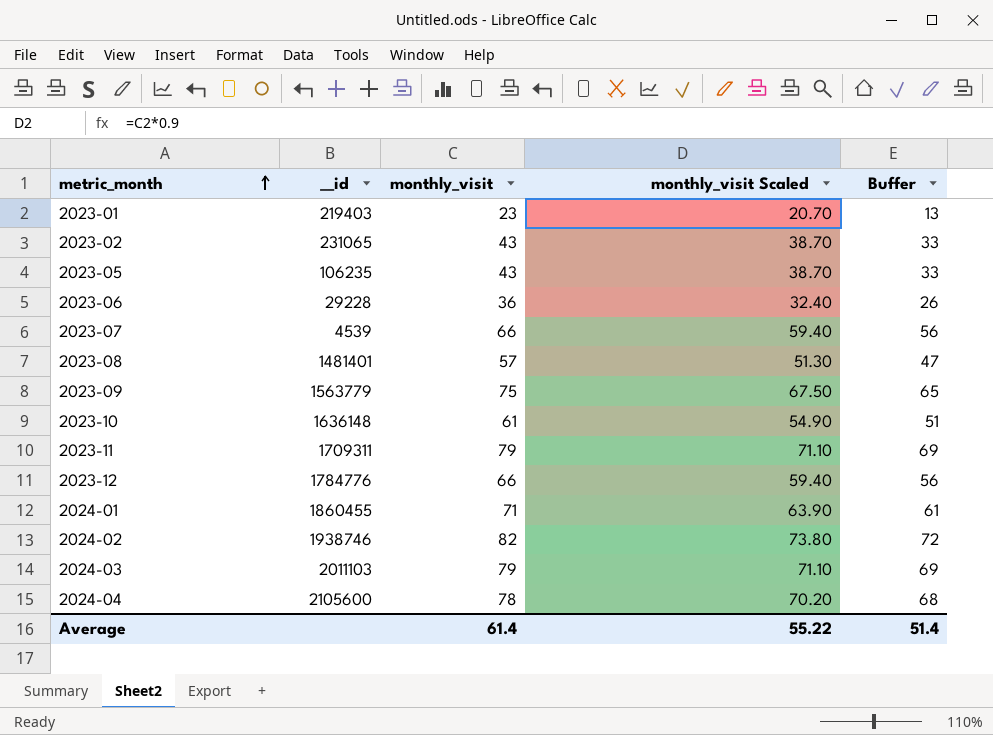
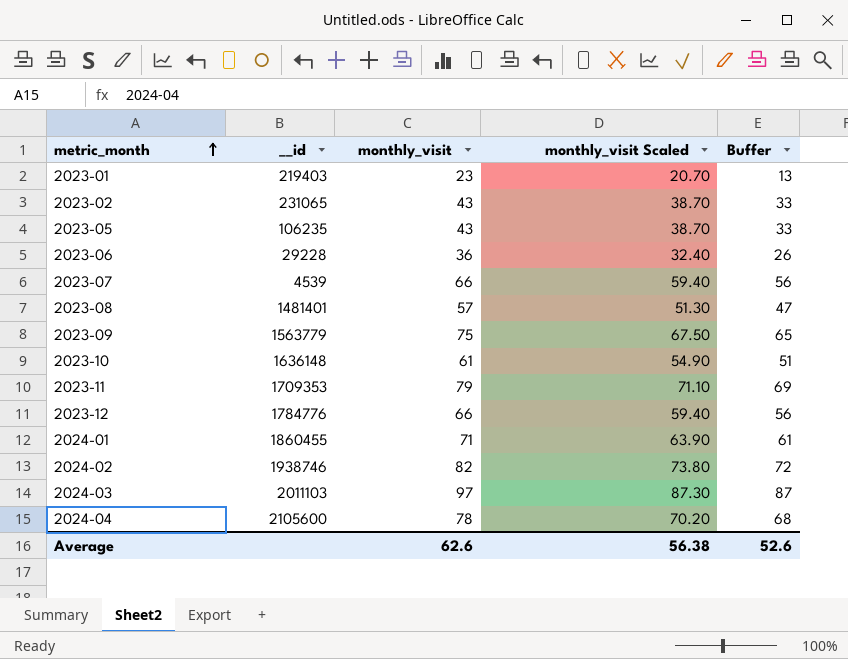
2023-11 | __id: 1709311 -> 1709353
2024-03 | monthly_visit: 79 -> 97
2024-03 | monthly_visit Scaled: 71.10 -> 87.30
2024-03 | Buffer: 69 -> 87
Average | monthly_visit: 61.4 -> 62.6
Average | monthly_visit Scaled: 55.22 -> 56.38
Average | Buffer: 51.4 -> 52.6

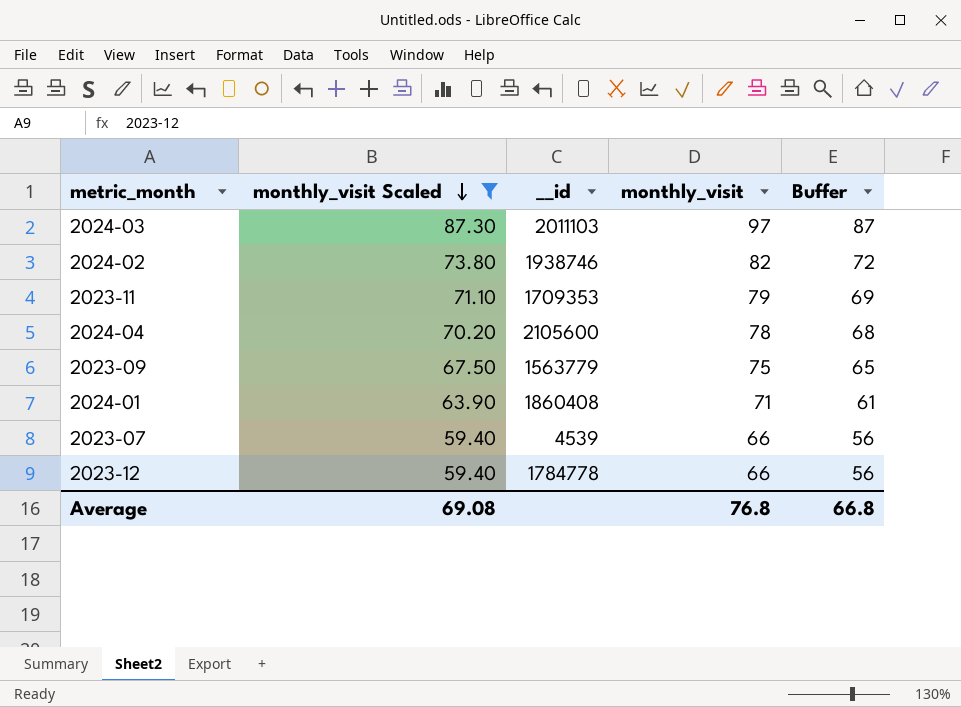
filter: none -> monthly_visit Scaled >= 59.40
row order: metric_month ascending -> monthly_visit Scaled descending
column monthly_visit Scaled | position: 4 -> 2
2024-01 | __id: 1860455 -> 1860408
2023-12 | __id: 1784776 -> 1784778
Average | monthly_visit Scaled: 56.38 -> 69.08
Average | monthly_visit: 62.6 -> 76.8
Average | Buffer: 52.6 -> 66.8

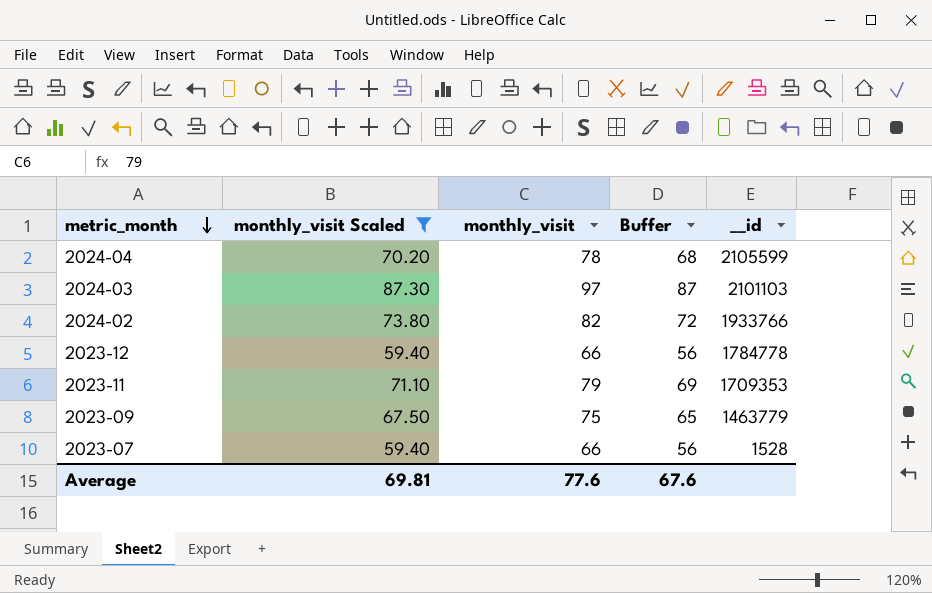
row order: monthly_visit Scaled descending -> metric_month descending
column __id | position: 3 -> 5
row 2024-01: 63.90 | 1860408 | 71 | 61 -> none
2024-04 | __id: 2105600 -> 2105599
2024-03 | __id: 2011103 -> 2101103
2024-02 | __id: 1938746 -> 1933766
2023-09 | __id: 1563779 -> 1463779
2023-07 | __id: 4539 -> 1528
Average | monthly_visit Scaled: 69.08 -> 69.81
Average | monthly_visit: 76.8 -> 77.6
Average | Buffer: 66.8 -> 67.6

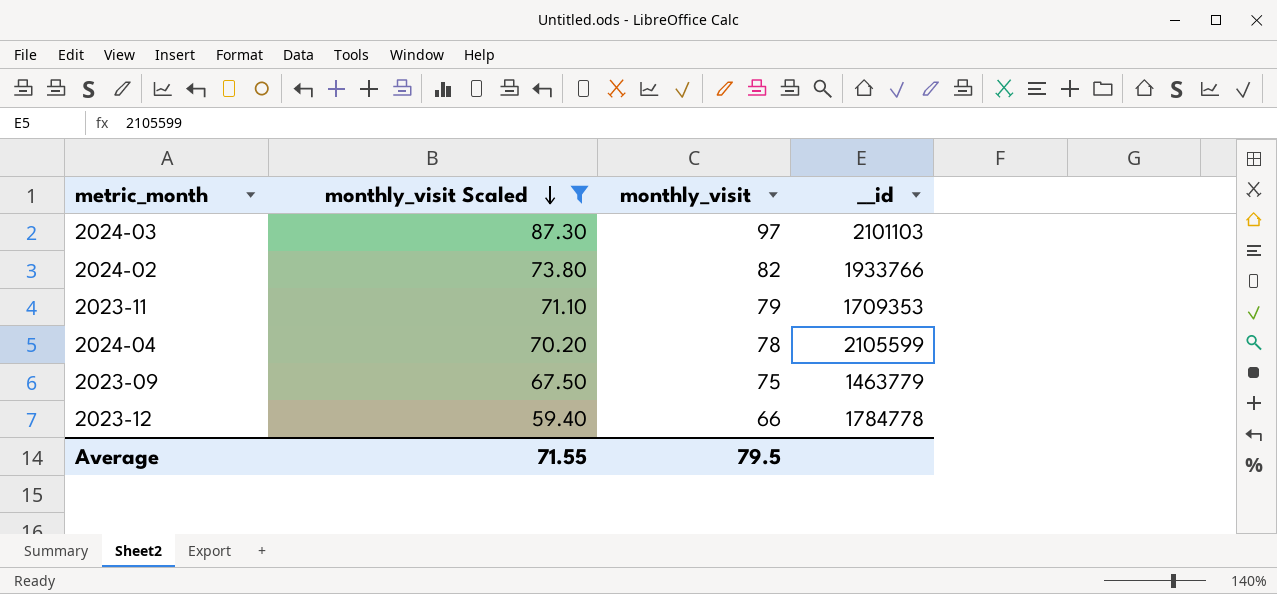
row order: metric_month descending -> monthly_visit Scaled descending
column Buffer | formula: [monthly_visit] - 10 -> none
row 2023-07: 59.40 | 66 | 56 | 1528 -> none
Average | monthly_visit Scaled: 69.81 -> 71.55
Average | monthly_visit: 77.6 -> 79.5

